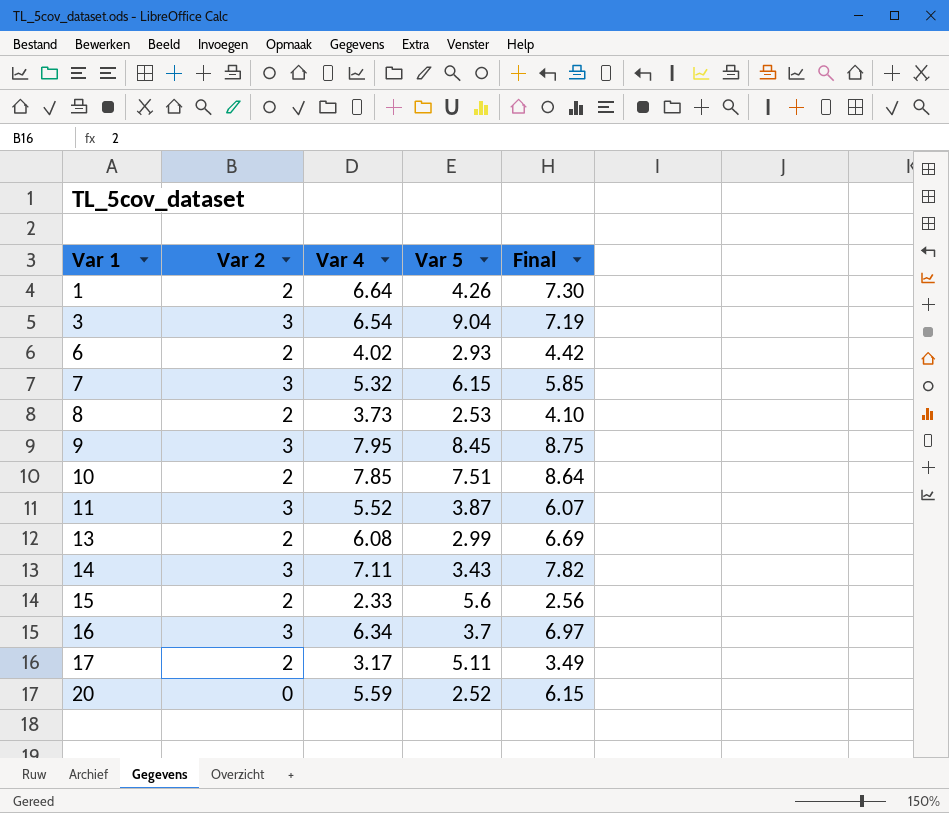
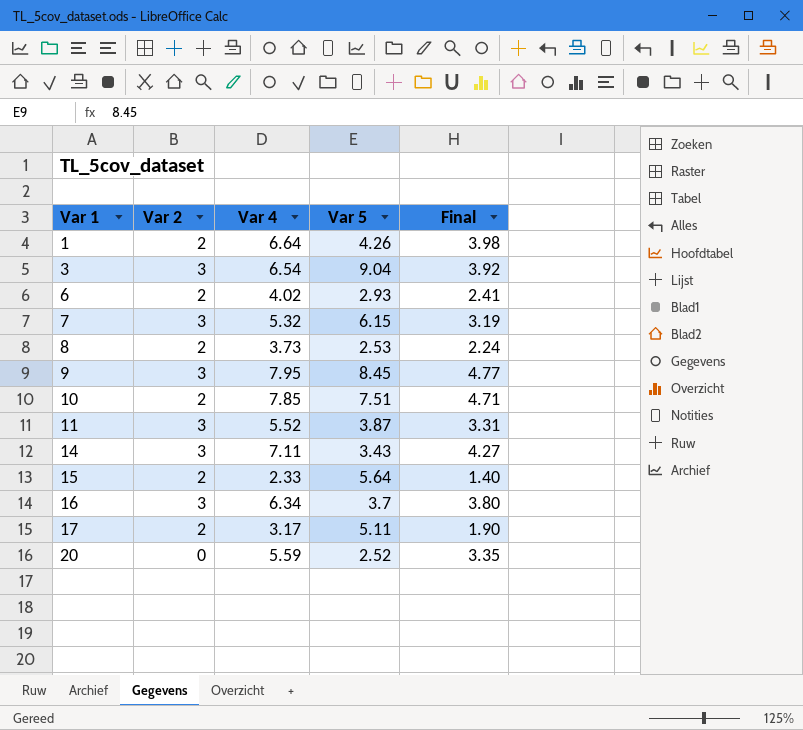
column Final | formula: [Var 4] * 1.1 -> [Var 4] * 0.6
row 13: 2 | 6.08 | 2.99 | 6.69 -> none
15 | Var 5: 5.6 -> 5.64

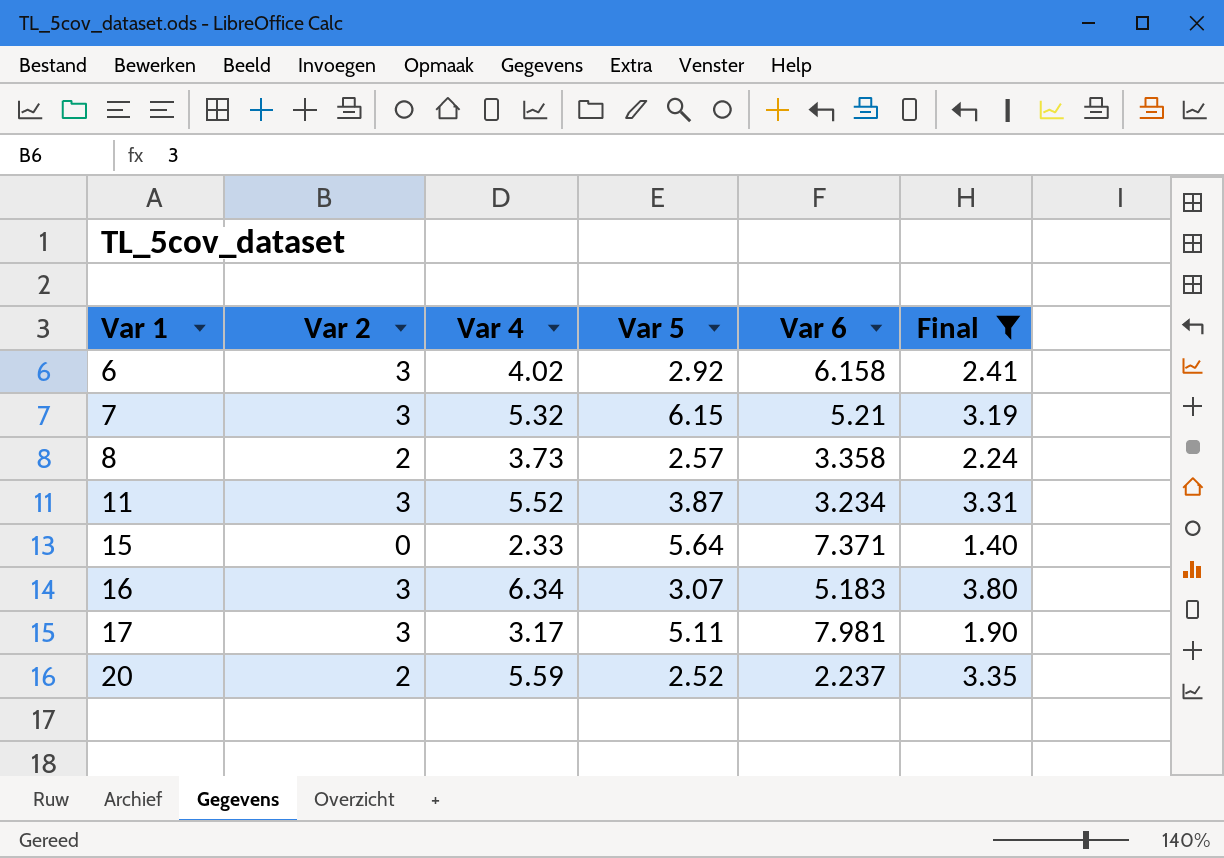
filter: none -> Final <= 3.80
column Var 6 | position: none -> 5
6 | Var 2: 2 -> 3
6 | Var 5: 2.93 -> 2.92
8 | Var 5: 2.53 -> 2.57
15 | Var 2: 2 -> 0
16 | Var 5: 3.7 -> 3.07
17 | Var 2: 2 -> 3
20 | Var 2: 0 -> 2

